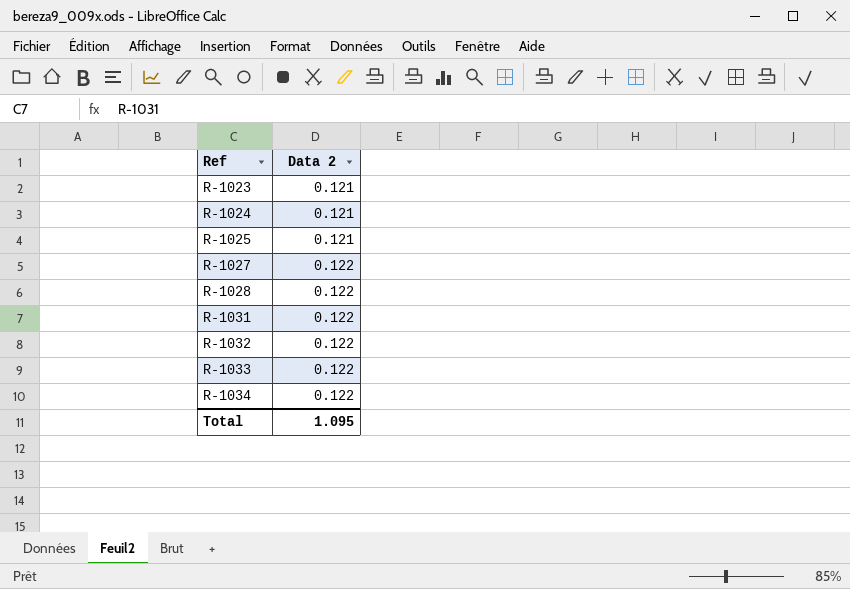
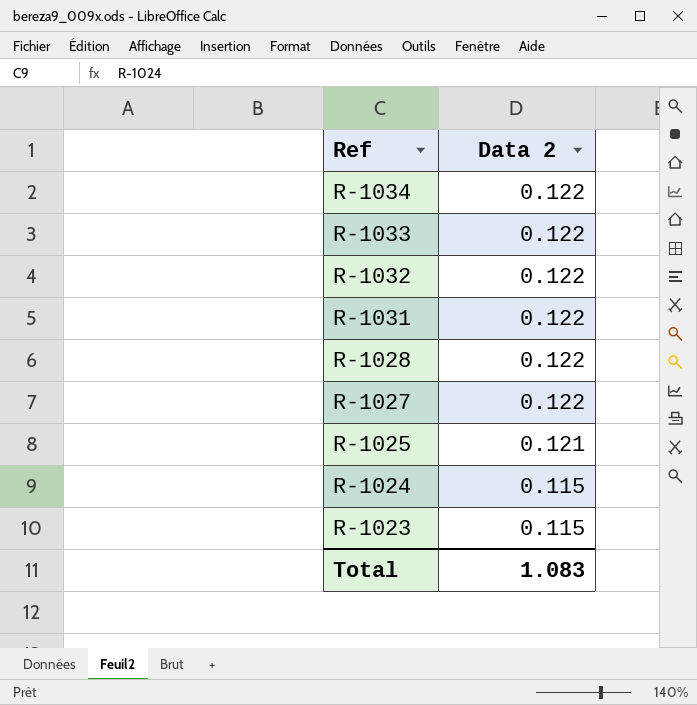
row order: Ref ascending -> Ref descending
R-1024 | Data 2: 0.121 -> 0.115
R-1023 | Data 2: 0.121 -> 0.115
Total | Data 2: 1.095 -> 1.083

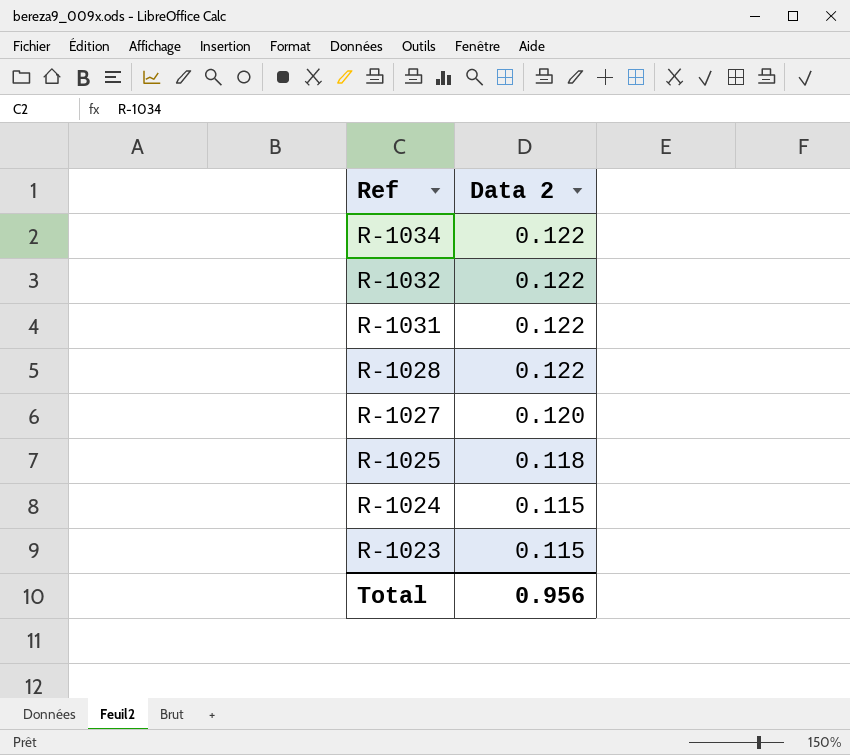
row R-1033: 0.122 -> none
R-1027 | Data 2: 0.122 -> 0.120
R-1025 | Data 2: 0.121 -> 0.118
Total | Data 2: 1.083 -> 0.956

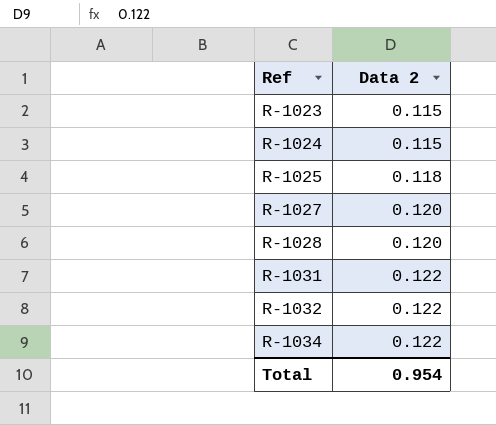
row order: Ref descending -> Ref ascending
R-1028 | Data 2: 0.122 -> 0.120
Total | Data 2: 0.956 -> 0.954

